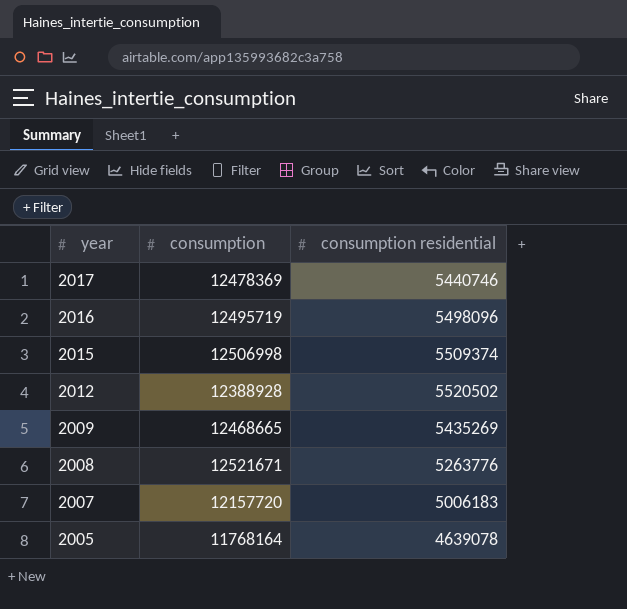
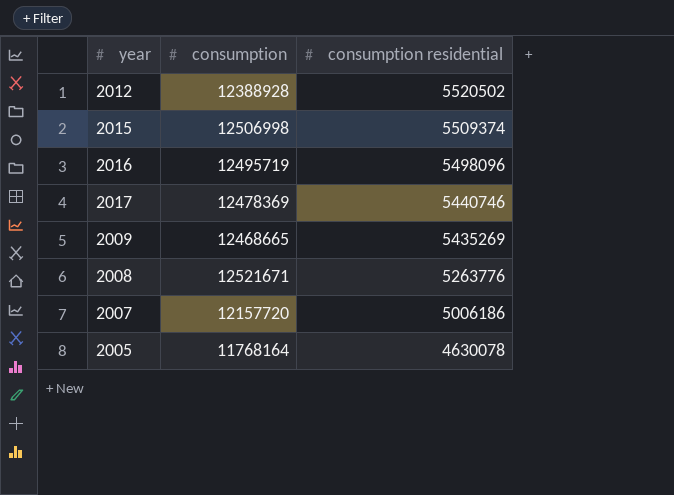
row order: year descending -> consumption residential descending
2007 | consumption residential: 5006183 -> 5006186
2005 | consumption residential: 4639078 -> 4630078

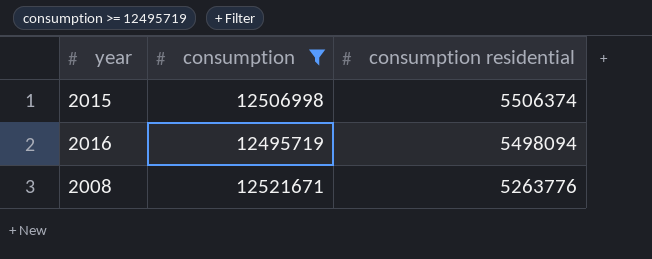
filter: none -> consumption >= 12495719
2015 | consumption residential: 5509374 -> 5506374
2016 | consumption residential: 5498096 -> 5498094

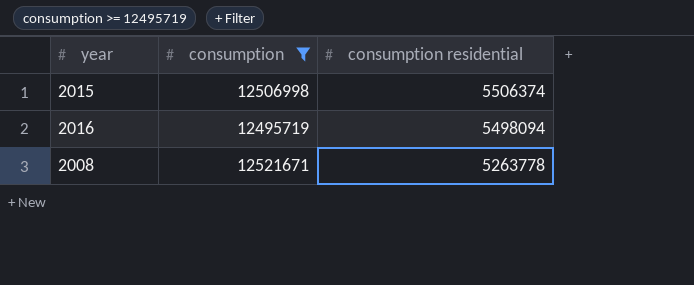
2008 | consumption residential: 5263776 -> 5263778

